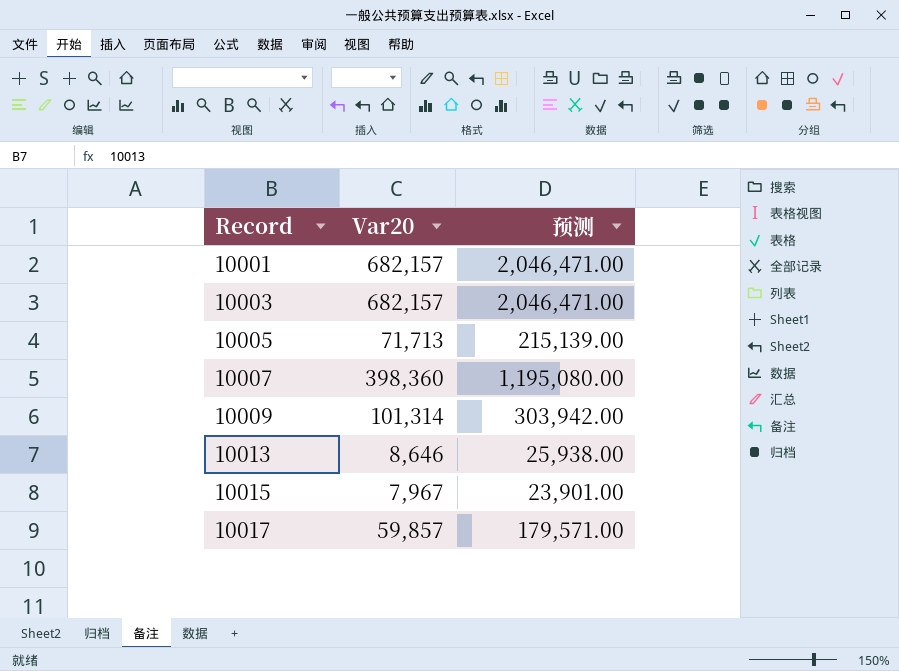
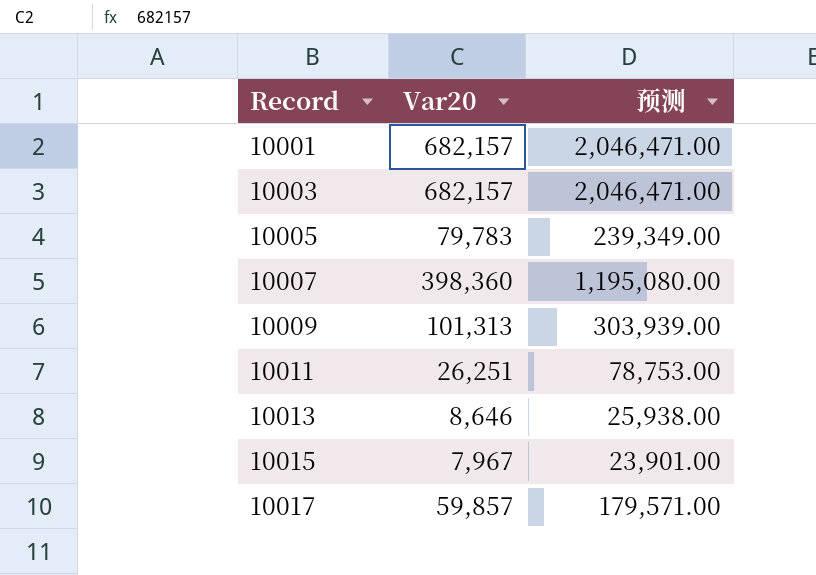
10005 | Var20: 71,713 -> 79,783
10005 | 预测: 215,139.00 -> 239,349.00
10009 | Var20: 101,314 -> 101,313
10009 | 预测: 303,942.00 -> 303,939.00
row 10011: none -> 26,251 | 78,753.00

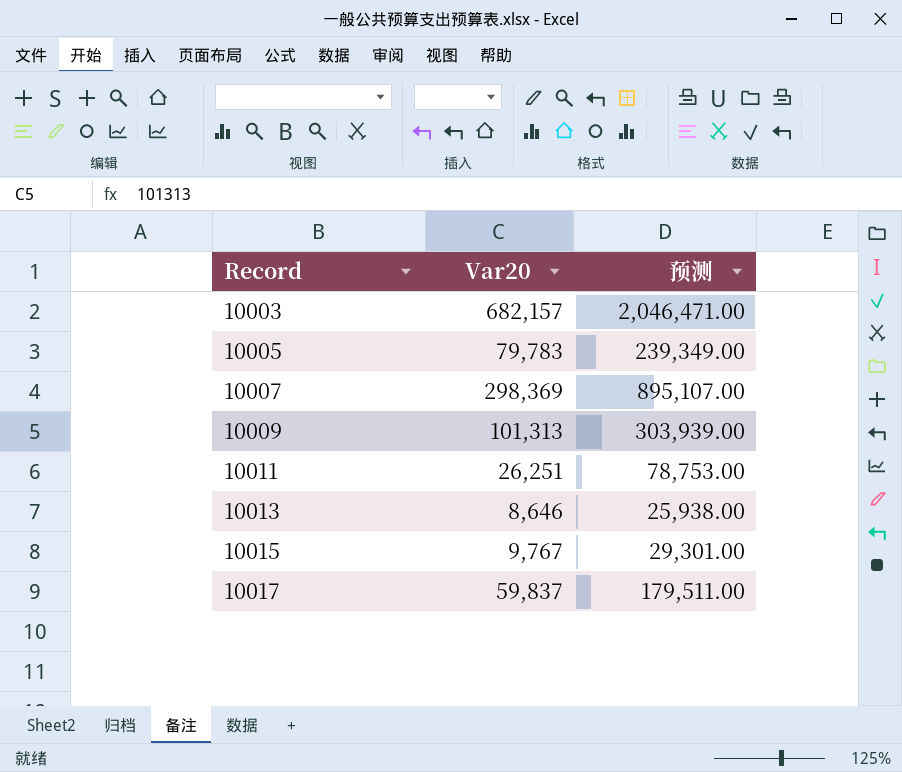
row 10001: 682,157 | 2,046,471.00 -> none
10007 | Var20: 398,360 -> 298,369
10007 | 预测: 1,195,080.00 -> 895,107.00
10015 | Var20: 7,967 -> 9,767
10015 | 预测: 23,901.00 -> 29,301.00
10017 | Var20: 59,857 -> 59,837
10017 | 预测: 179,571.00 -> 179,511.00

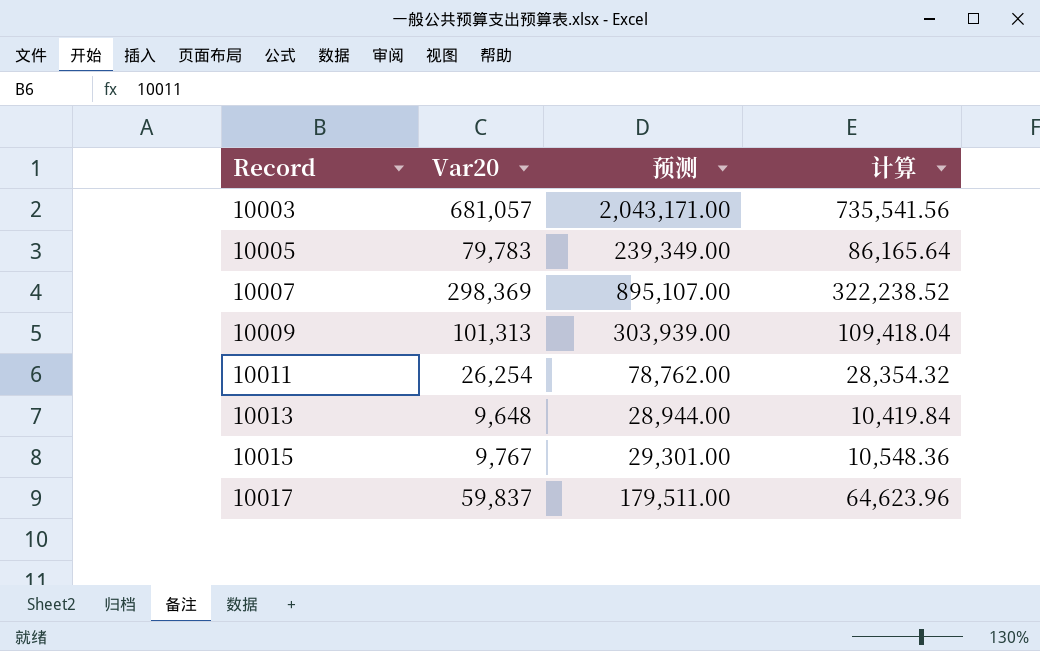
column 计算 | formula: none -> [Var20] * 1.08
10003 | Var20: 682,157 -> 681,057
10003 | 预测: 2,046,471.00 -> 2,043,171.00
10011 | Var20: 26,251 -> 26,254
10011 | 预测: 78,753.00 -> 78,762.00
10013 | Var20: 8,646 -> 9,648
10013 | 预测: 25,938.00 -> 28,944.00

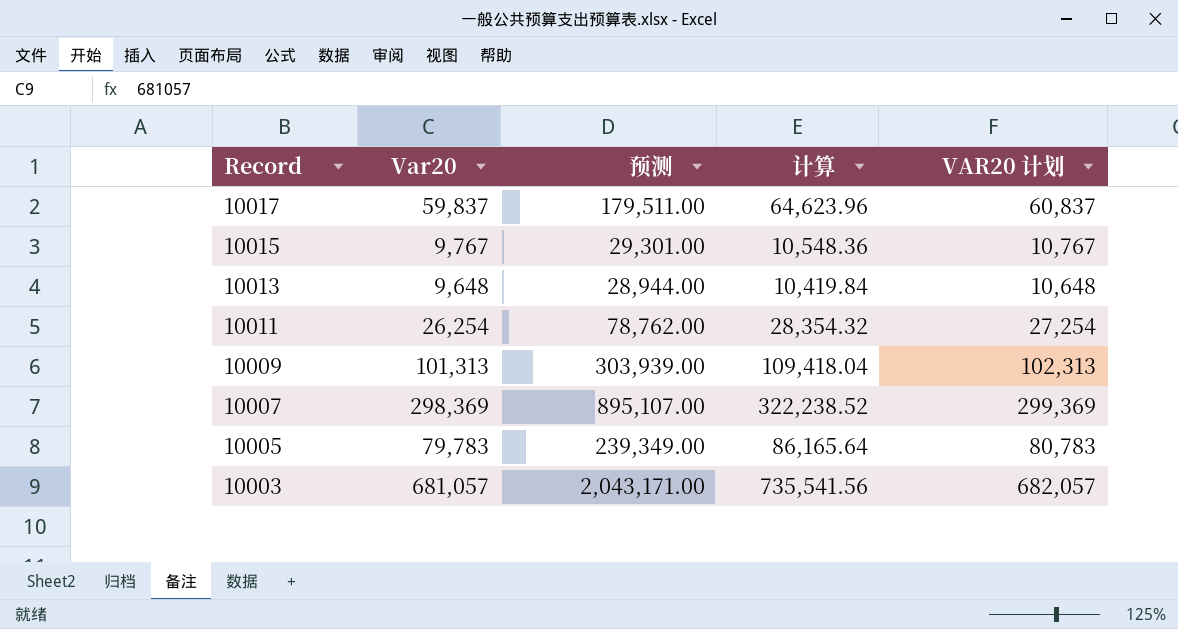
row order: Record ascending -> Record descending
column VAR20 计划 | formula: none -> [Var20] + 1000

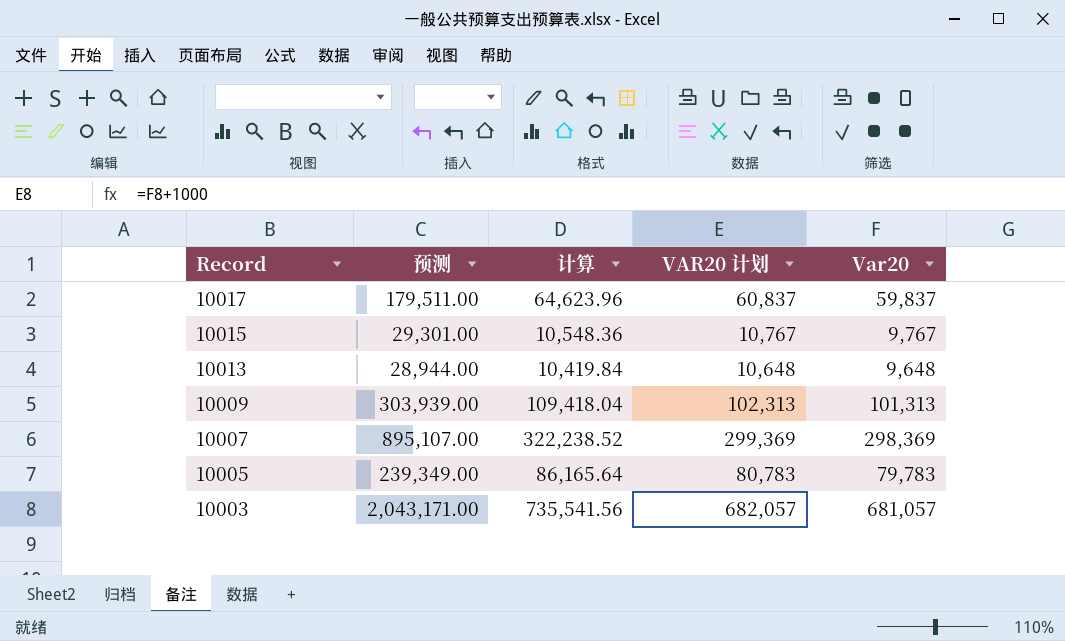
column Var20 | position: 2 -> 5
row 10011: 26,254 | 78,762.00 | 28,354.32 | 27,254 -> none

